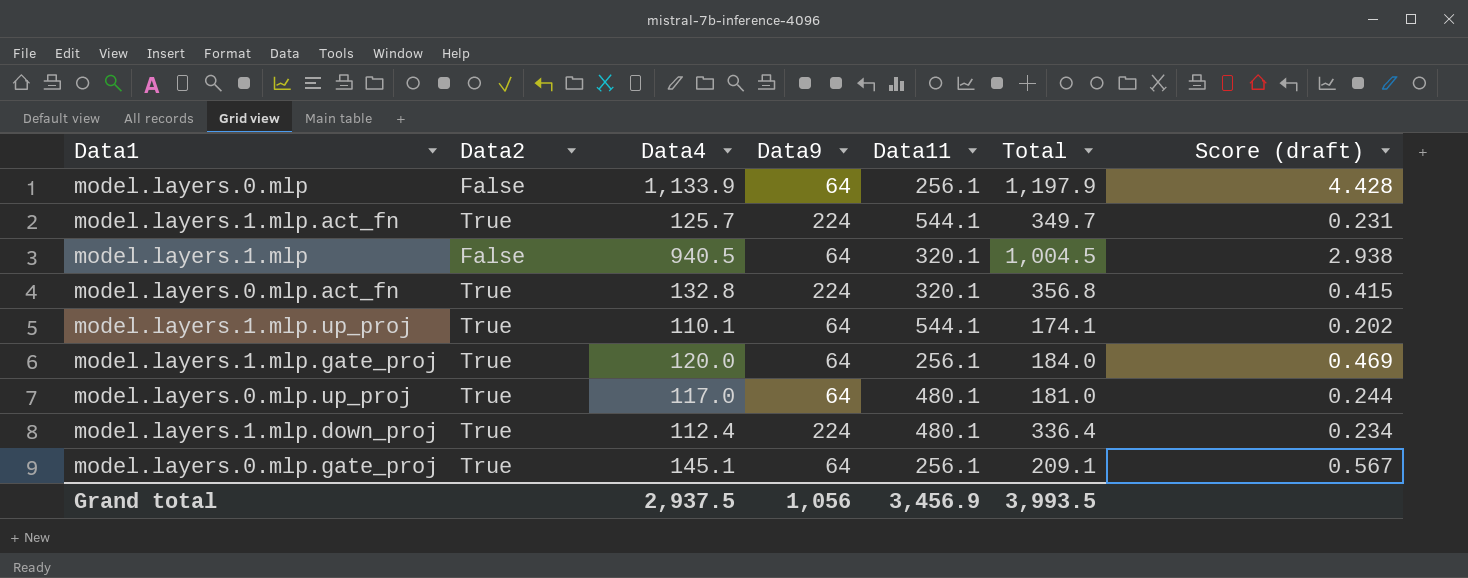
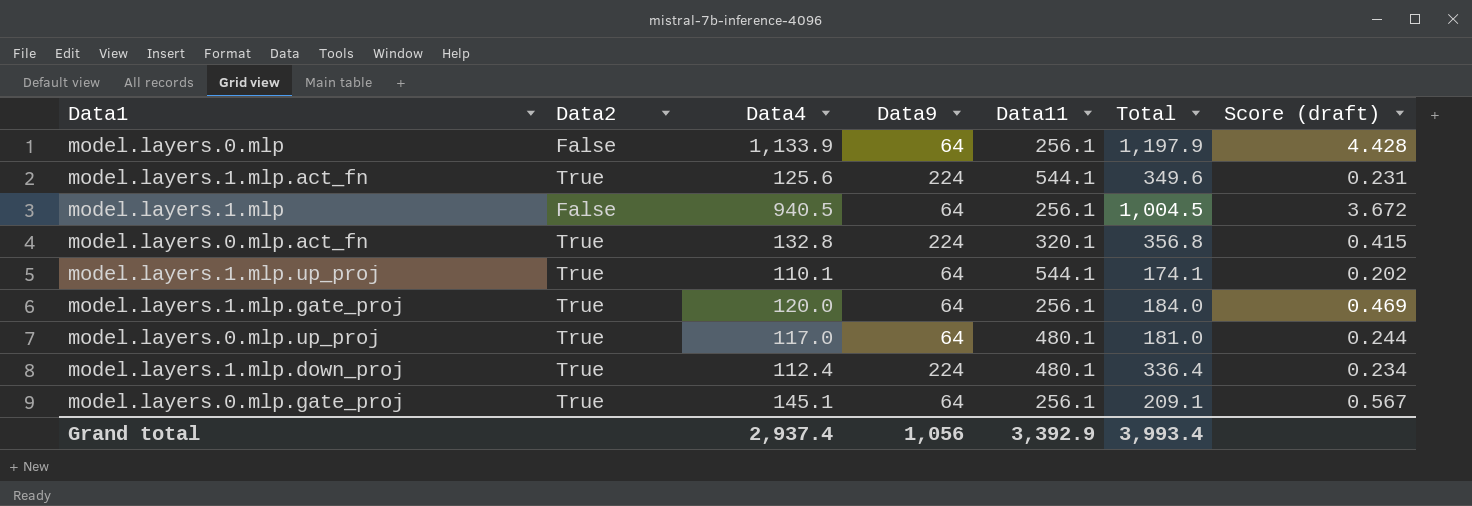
model.layers.1.mlp.act_fn | Data4: 125.7 -> 125.6
model.layers.1.mlp.act_fn | Total: 349.7 -> 349.6
model.layers.1.mlp | Data11: 320.1 -> 256.1
model.layers.1.mlp | Score (draft): 2.938 -> 3.672
Grand total | Data4: 2,937.5 -> 2,937.4
Grand total | Data11: 3,456.9 -> 3,392.9
Grand total | Total: 3,993.5 -> 3,993.4

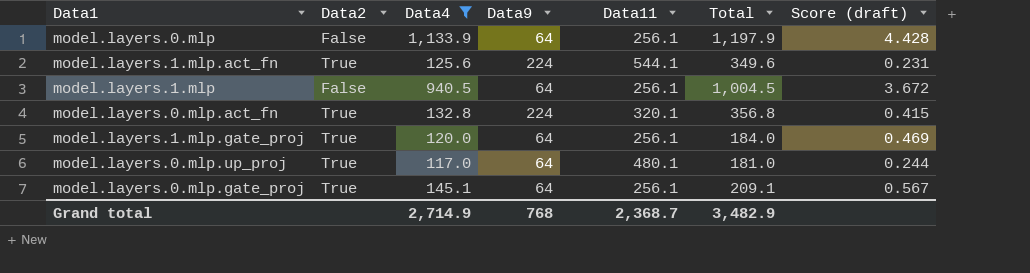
filter: none -> Data4 >= 117.0
Grand total | Data4: 2,937.4 -> 2,714.9
Grand total | Data9: 1,056 -> 768
Grand total | Data11: 3,392.9 -> 2,368.7
Grand total | Total: 3,993.4 -> 3,482.9

